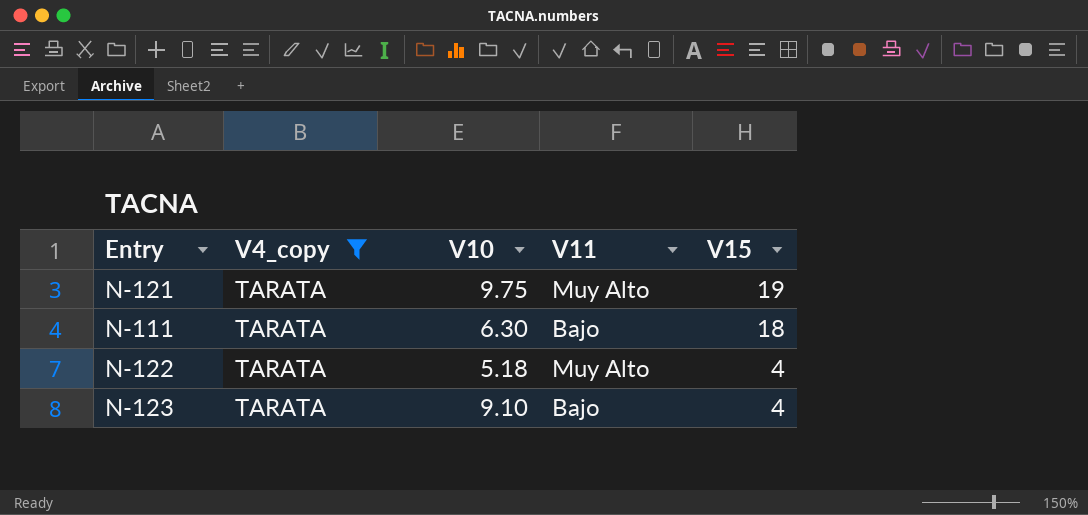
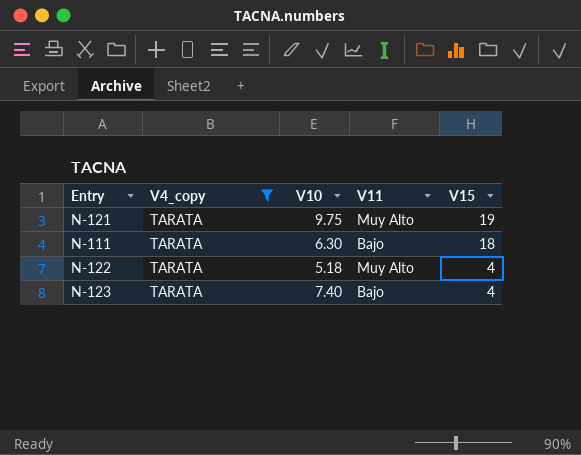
N-123 | V10: 9.10 -> 7.40

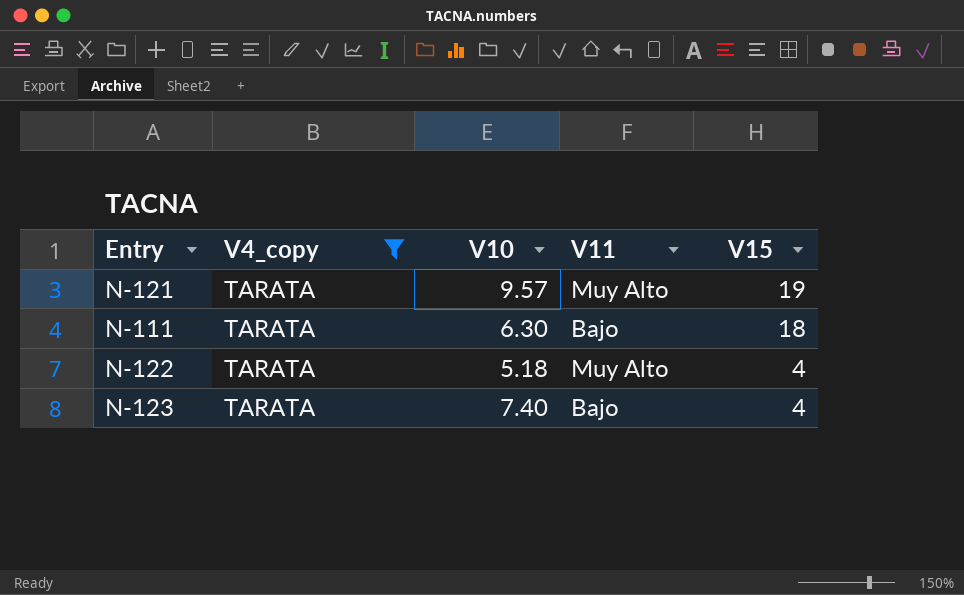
N-121 | V10: 9.75 -> 9.57

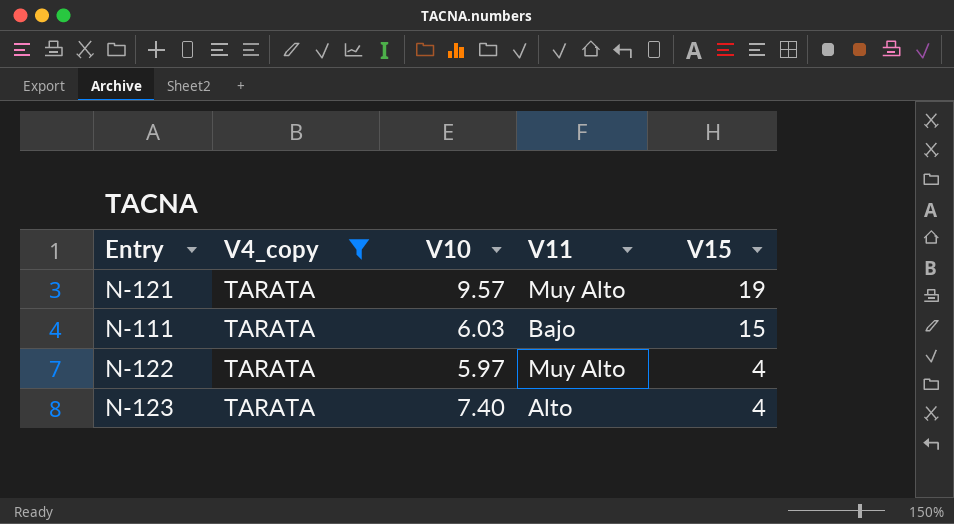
N-111 | V10: 6.30 -> 6.03
N-111 | V15: 18 -> 15
N-122 | V10: 5.18 -> 5.97
N-123 | V11: Bajo -> Alto

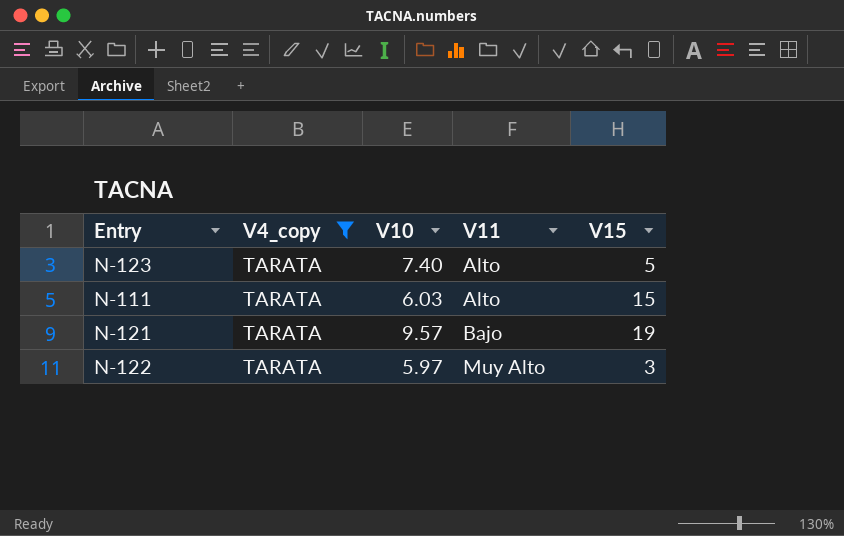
row order: V15 descending -> V11 ascending
N-123 | V15: 4 -> 5
N-111 | V11: Bajo -> Alto
N-121 | V11: Muy Alto -> Bajo
N-122 | V15: 4 -> 3

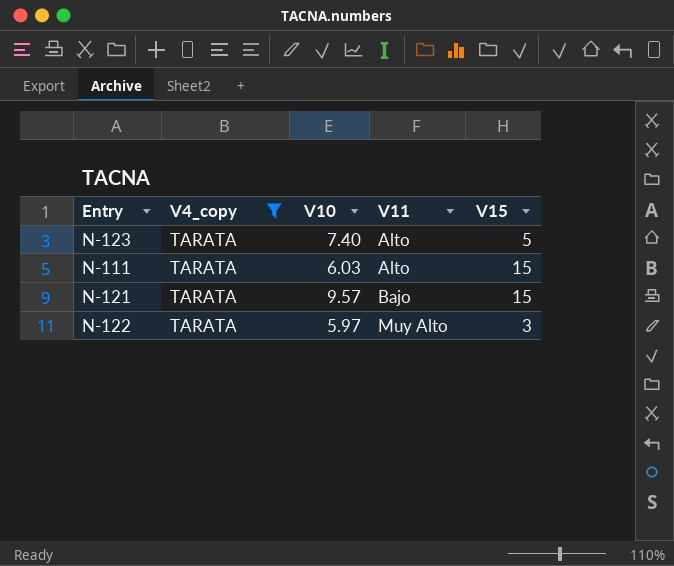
N-121 | V15: 19 -> 15

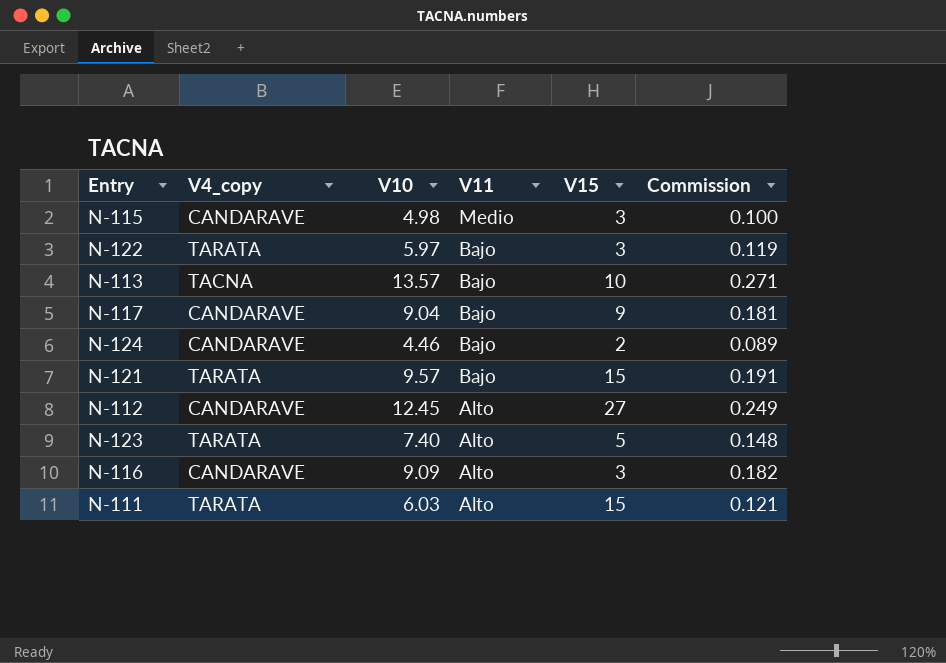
filter: V4_copy = TARATA -> none
row order: V11 ascending -> V11 descending
column Commission | formula: none -> [V10] * 0.02
N-122 | V11: Muy Alto -> Bajo

